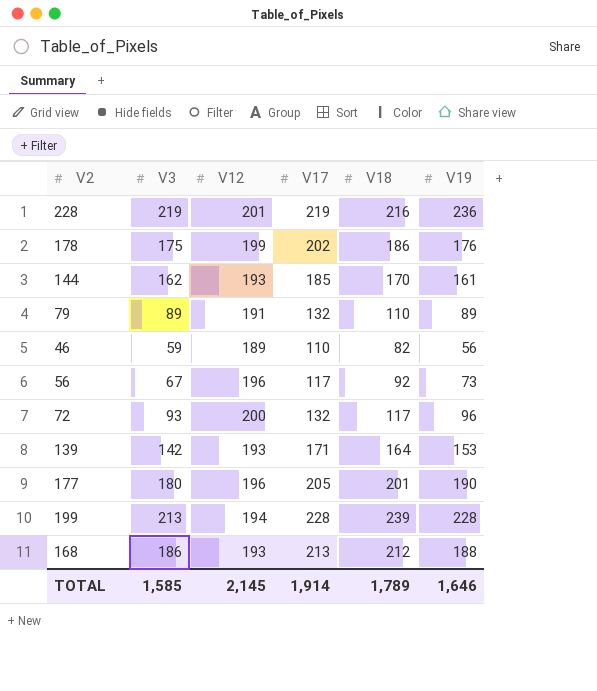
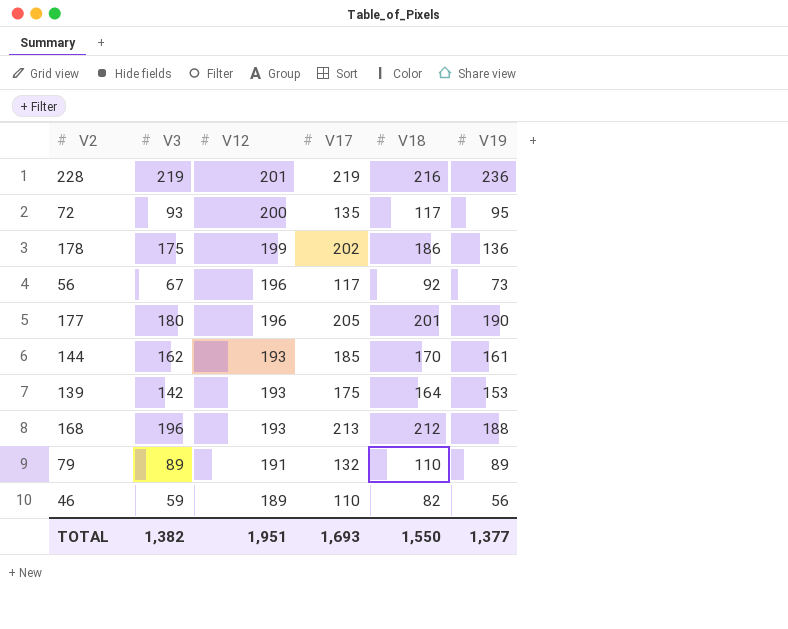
row order: none -> V12 descending
row 199: 213 | 194 | 228 | 239 | 228 -> none
72 | V17: 132 -> 135
72 | V19: 96 -> 95
178 | V19: 176 -> 136
139 | V17: 171 -> 175
168 | V3: 186 -> 196
TOTAL | V3: 1,585 -> 1,382
TOTAL | V12: 2,145 -> 1,951
TOTAL | V17: 1,914 -> 1,693
TOTAL | V18: 1,789 -> 1,550
TOTAL | V19: 1,646 -> 1,377

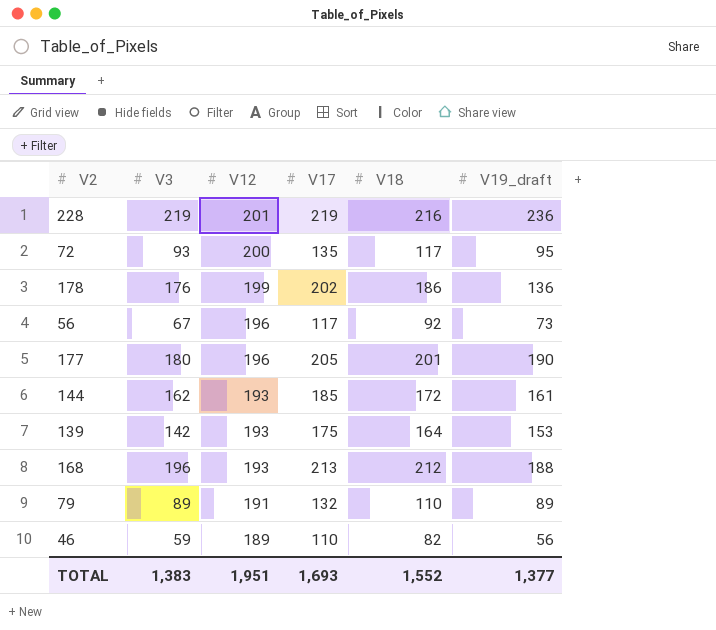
column name: V19 -> V19_draft
178 | V3: 175 -> 176
144 | V18: 170 -> 172
TOTAL | V3: 1,382 -> 1,383
TOTAL | V18: 1,550 -> 1,552

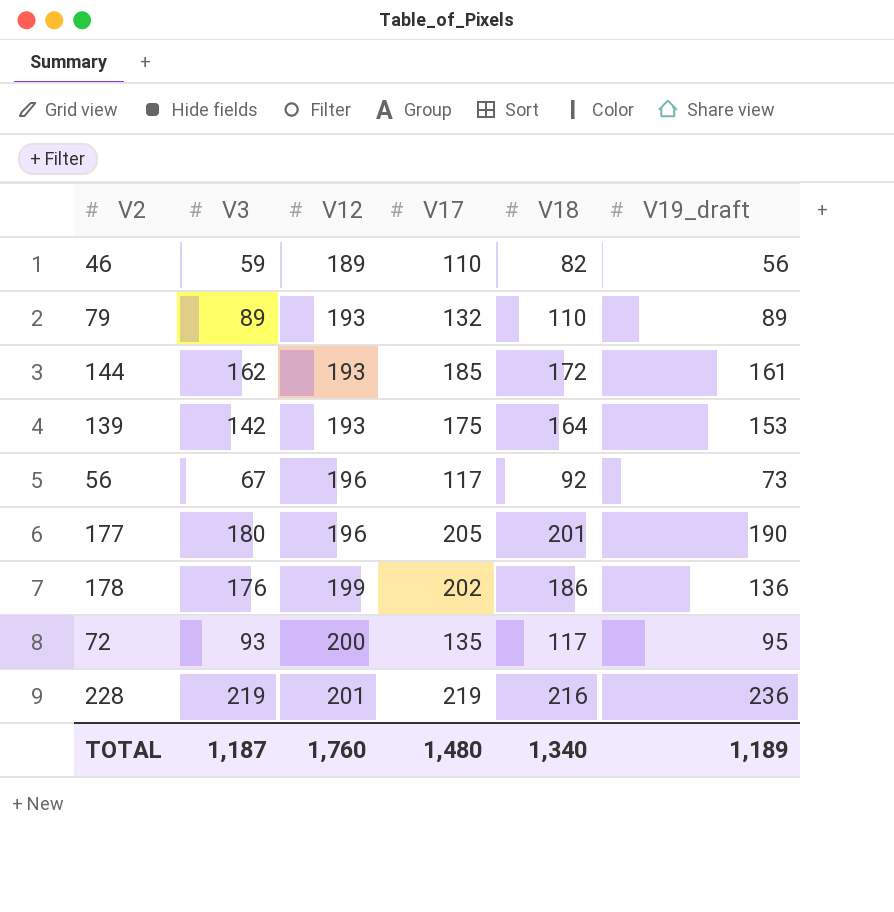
row order: V12 descending -> V12 ascending
row 168: 196 | 193 | 213 | 212 | 188 -> none
79 | V12: 191 -> 193
TOTAL | V3: 1,383 -> 1,187
TOTAL | V12: 1,951 -> 1,760
TOTAL | V17: 1,693 -> 1,480
TOTAL | V18: 1,552 -> 1,340
TOTAL | V19_draft: 1,377 -> 1,189

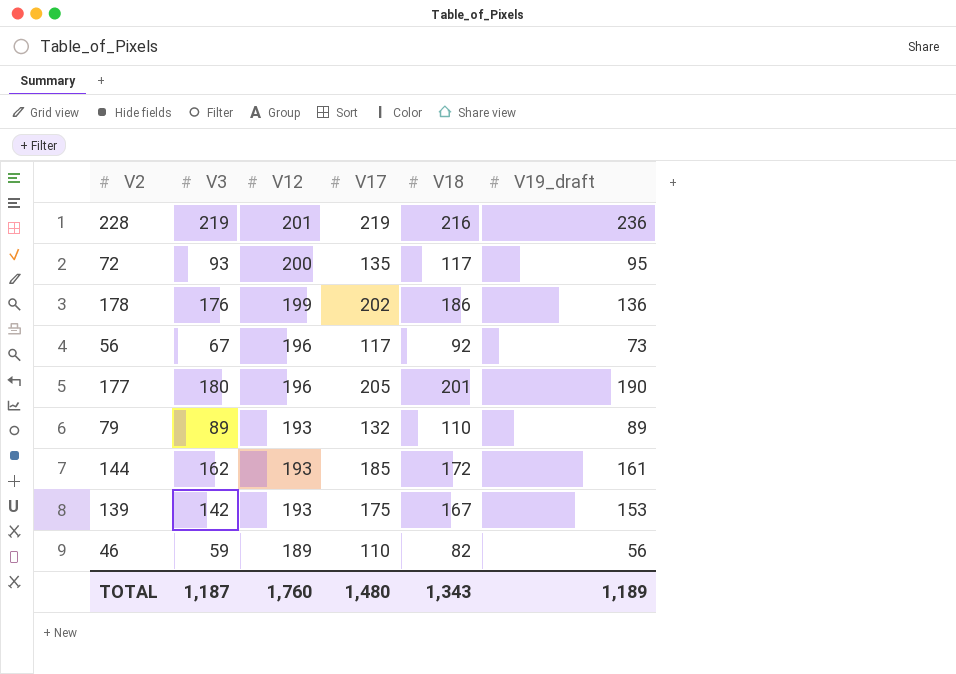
row order: V12 ascending -> V12 descending
139 | V18: 164 -> 167
TOTAL | V18: 1,340 -> 1,343

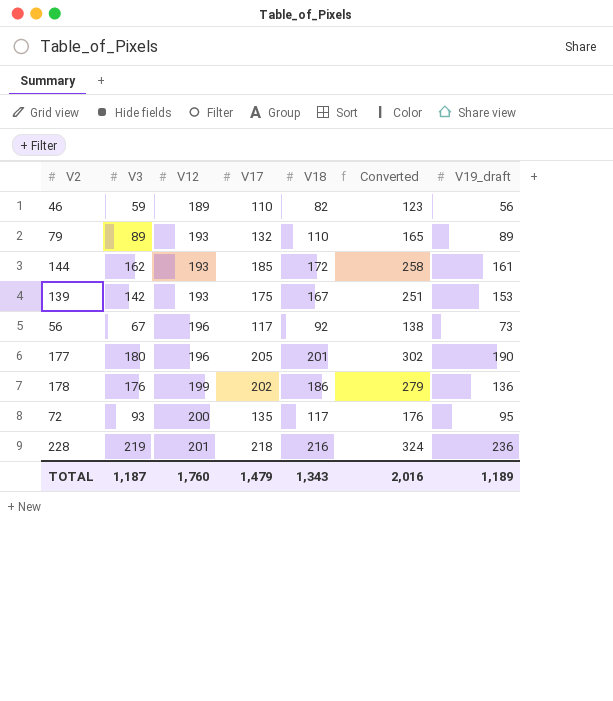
row order: V12 descending -> V12 ascending
column Converted | formula: none -> [V18] * 1.5
228 | V17: 219 -> 218
TOTAL | V17: 1,480 -> 1,479

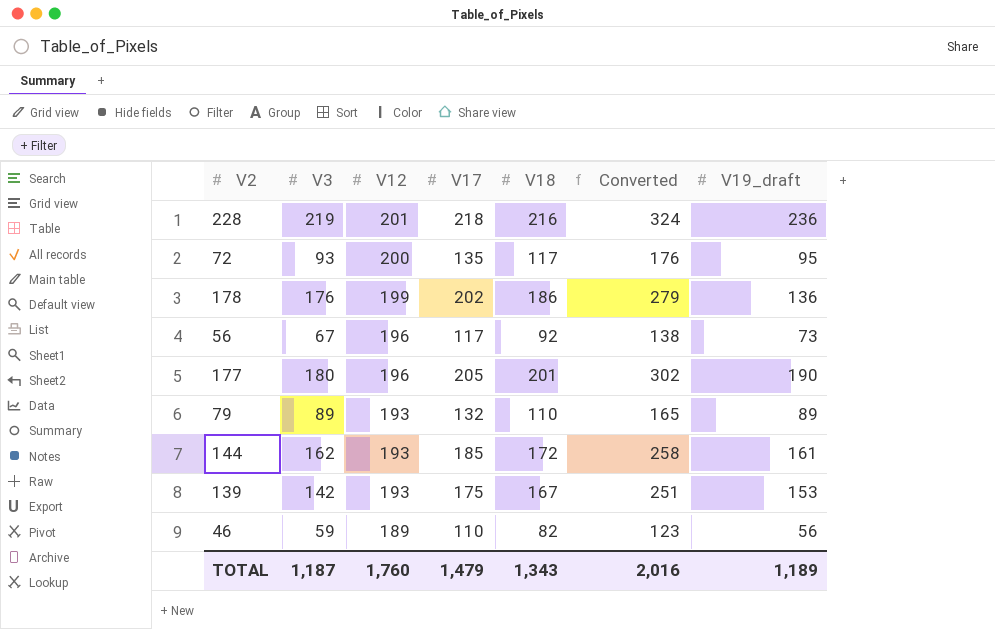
row order: V12 ascending -> V12 descending

